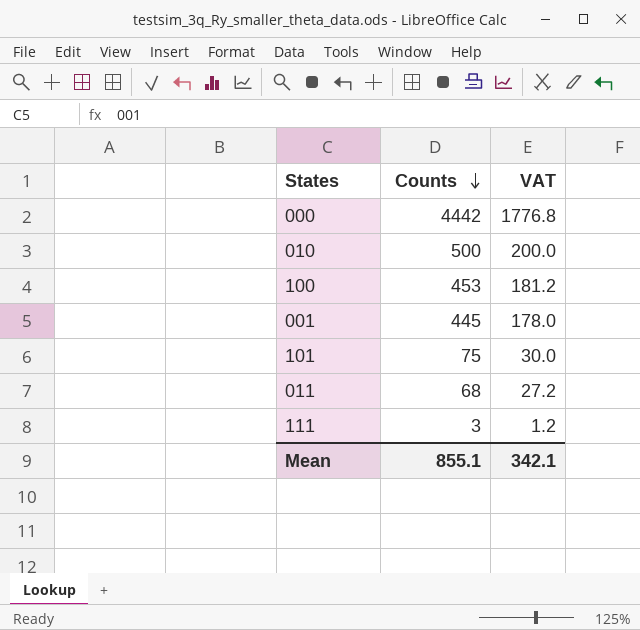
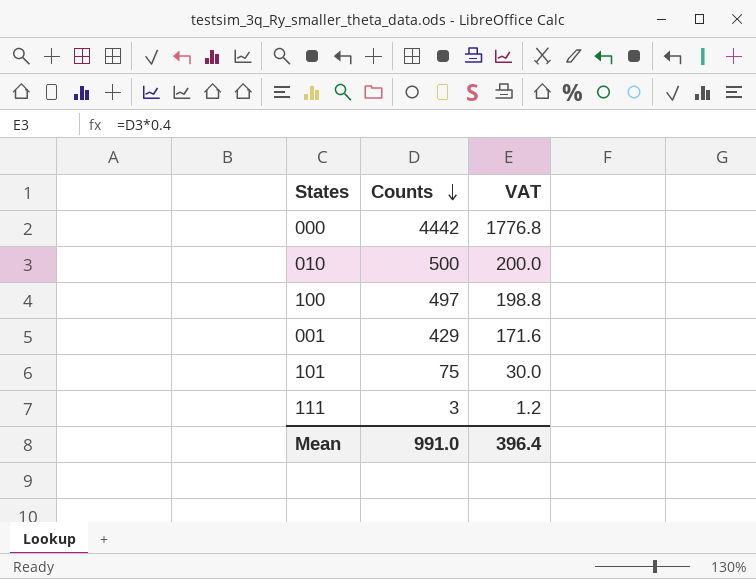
row 011: 68 | 27.2 -> none
100 | Counts: 453 -> 497
100 | VAT: 181.2 -> 198.8
001 | Counts: 445 -> 429
001 | VAT: 178.0 -> 171.6
Mean | Counts: 855.1 -> 991.0
Mean | VAT: 342.1 -> 396.4

